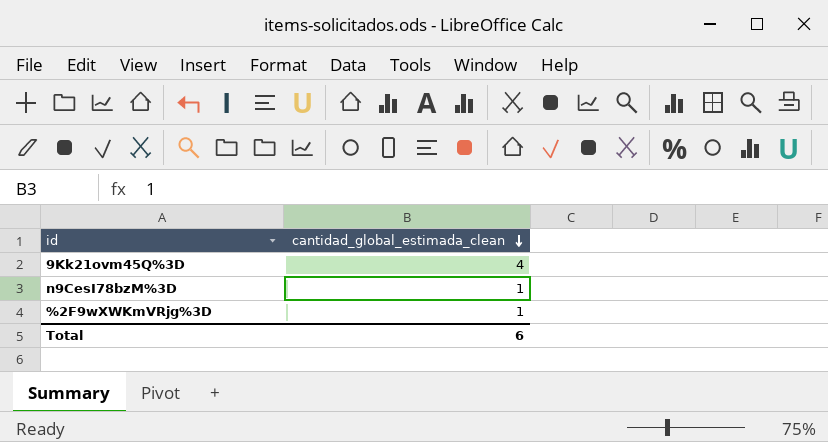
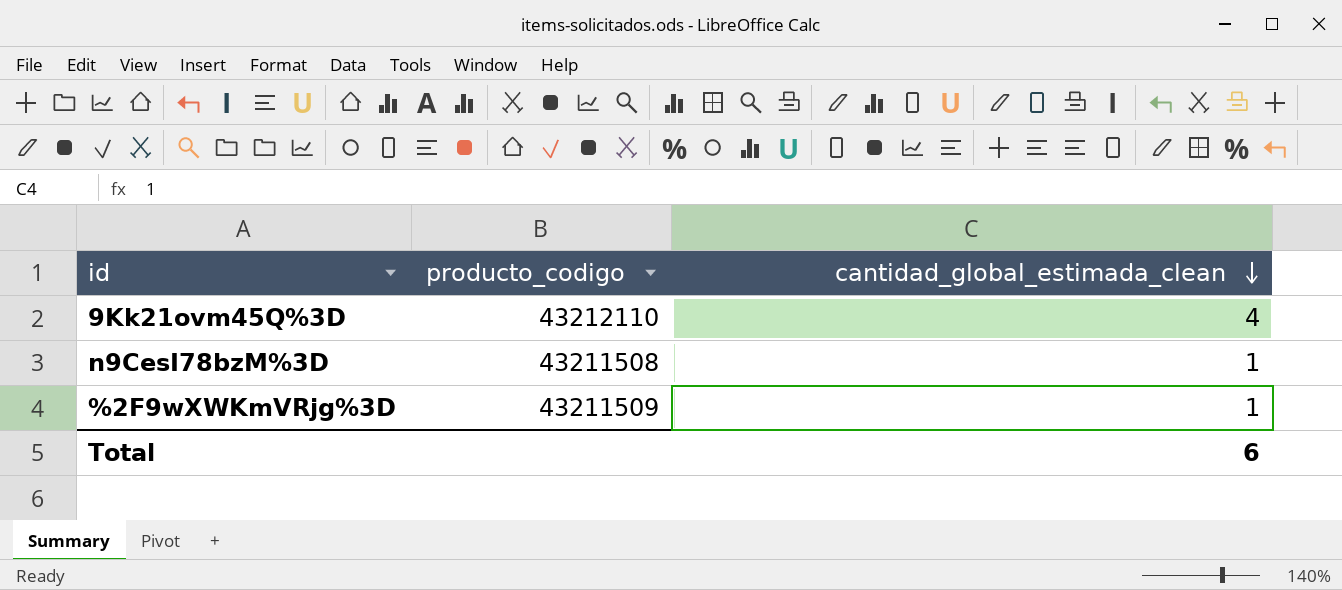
column producto_codigo | position: none -> 2

